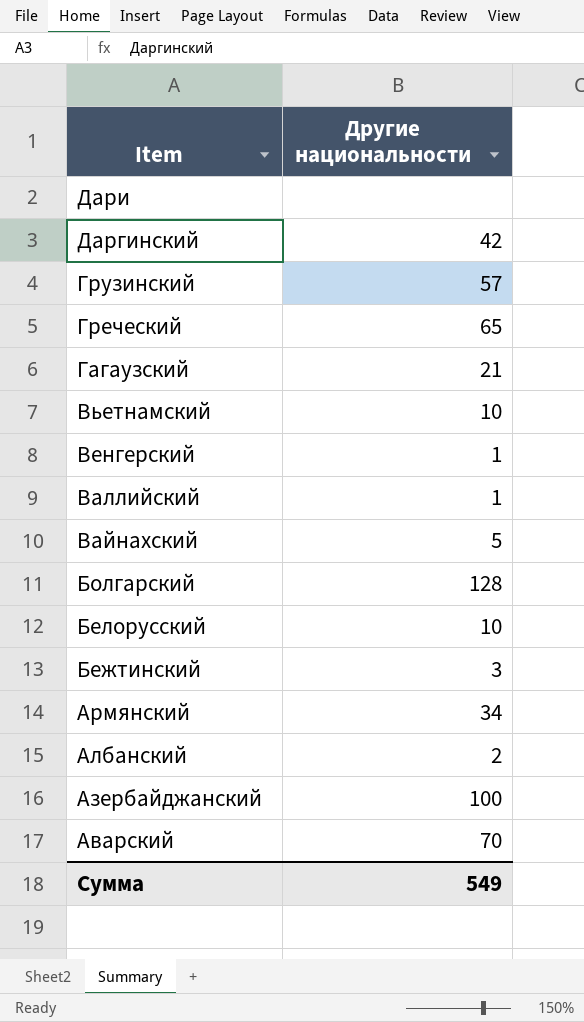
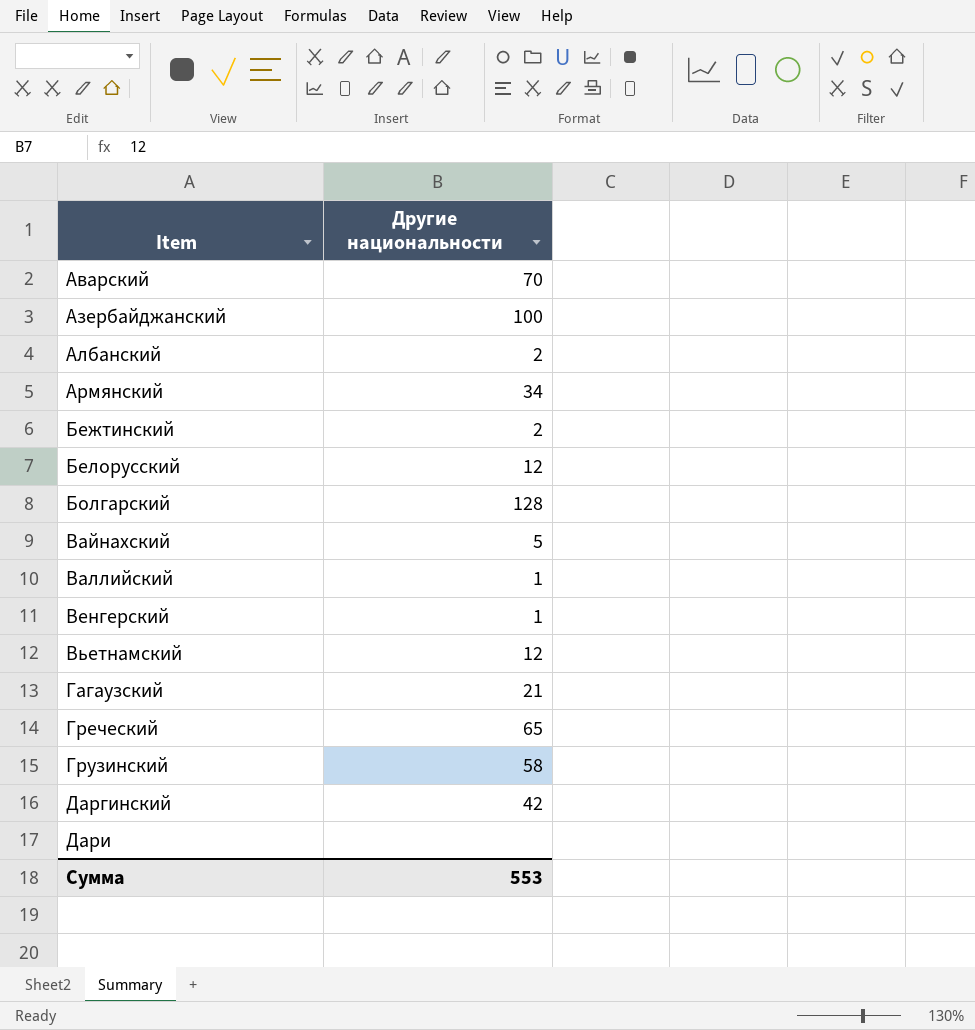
row order: Item descending -> Item ascending
Бежтинский | Другие национальности: 3 -> 2
Белорусский | Другие национальности: 10 -> 12
Вьетнамский | Другие национальности: 10 -> 12
Грузинский | Другие национальности: 57 -> 58
Сумма | Другие национальности: 549 -> 553

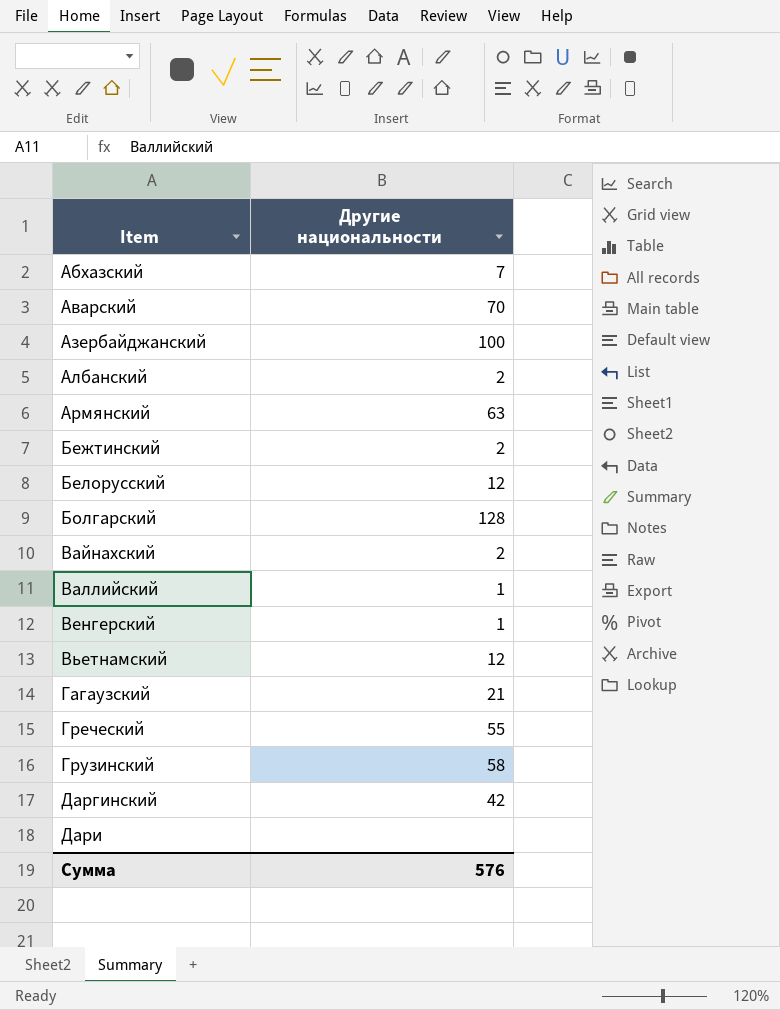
row Абхазский: none -> 7
Армянский | Другие национальности: 34 -> 63
Вайнахский | Другие национальности: 5 -> 2
Греческий | Другие национальности: 65 -> 55
Сумма | Другие национальности: 553 -> 576

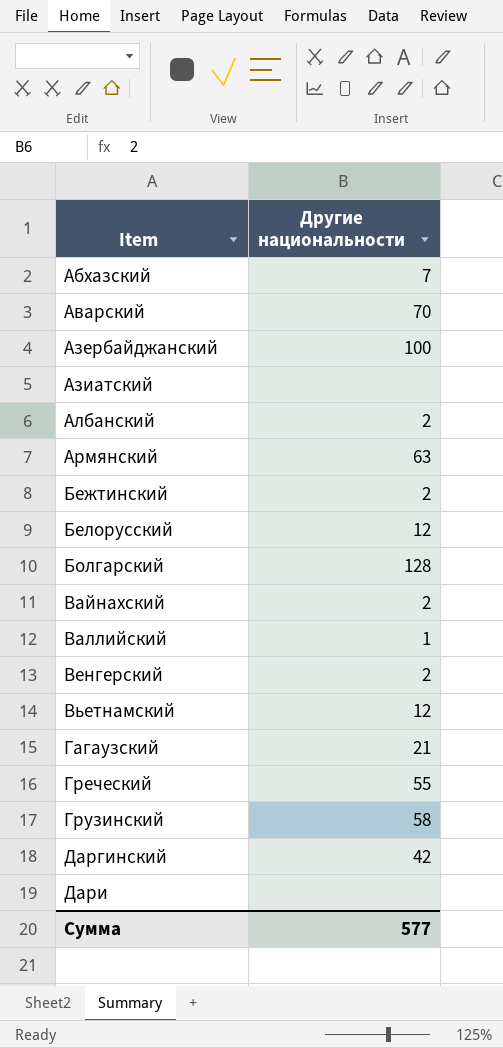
row Азиатский: none -> none
Венгерский | Другие национальности: 1 -> 2
Сумма | Другие национальности: 576 -> 577

